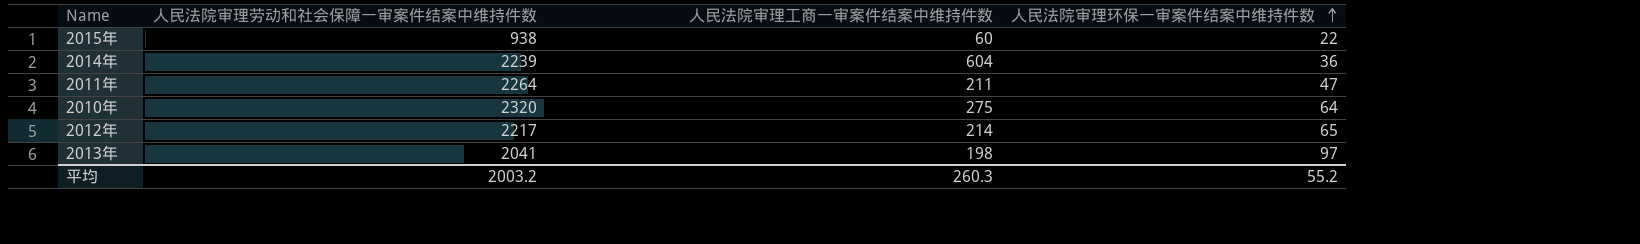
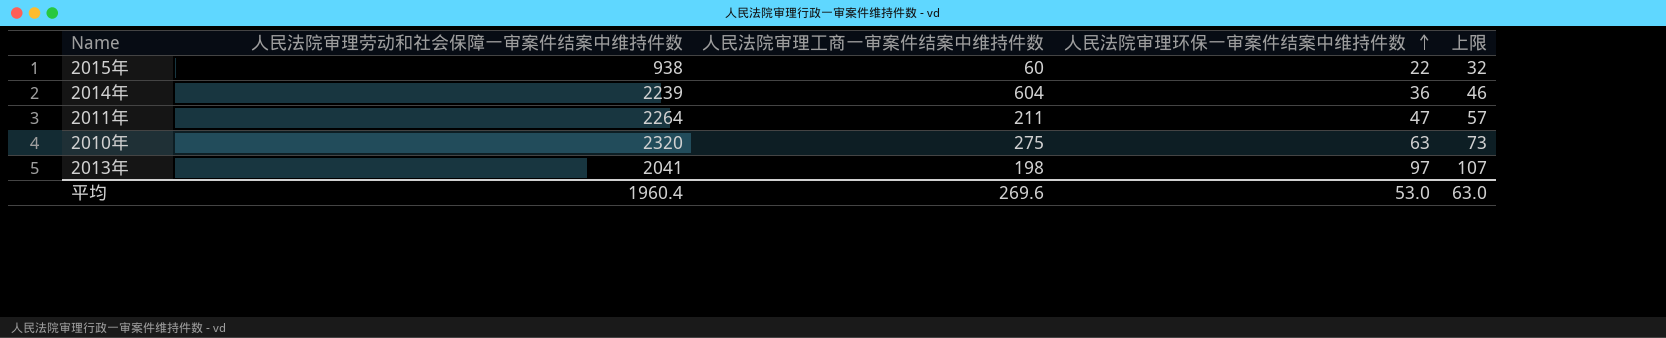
column 上限 | formula: none -> [人民法院审理环保一审案件结案中维持件数] + 10
row 2012年: 2217 | 214 | 65 -> none
2010年 | 人民法院审理环保一审案件结案中维持件数: 64 -> 63
平均 | 人民法院审理劳动和社会保障一审案件结案中维持件数: 2003.2 -> 1960.4
平均 | 人民法院审理工商一审案件结案中维持件数: 260.3 -> 269.6
平均 | 人民法院审理环保一审案件结案中维持件数: 55.2 -> 53.0

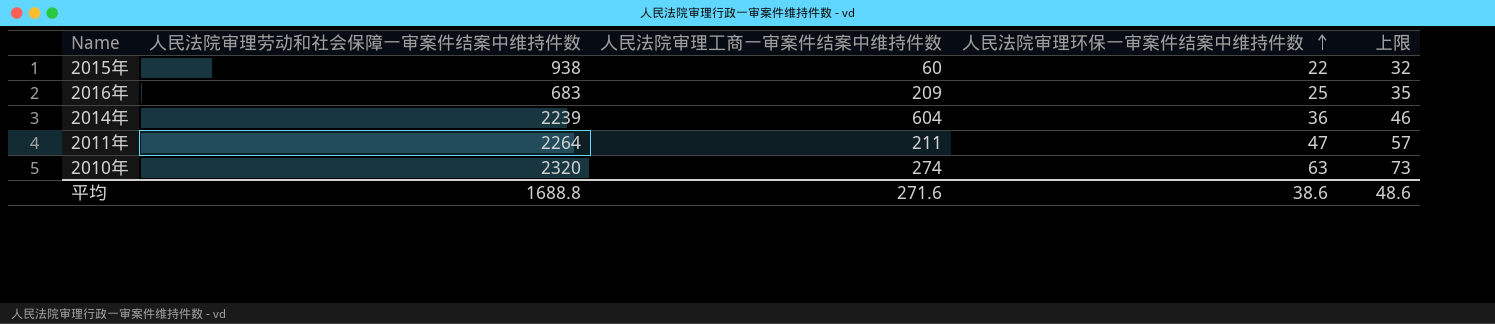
row 2013年: 2041 | 198 | 97 | 107 -> none
row 2016年: none -> 683 | 209 | 25 | 35
2010年 | 人民法院审理工商一审案件结案中维持件数: 275 -> 274
平均 | 人民法院审理劳动和社会保障一审案件结案中维持件数: 1960.4 -> 1688.8
平均 | 人民法院审理工商一审案件结案中维持件数: 269.6 -> 271.6
平均 | 人民法院审理环保一审案件结案中维持件数: 53.0 -> 38.6
平均 | 上限: 63.0 -> 48.6

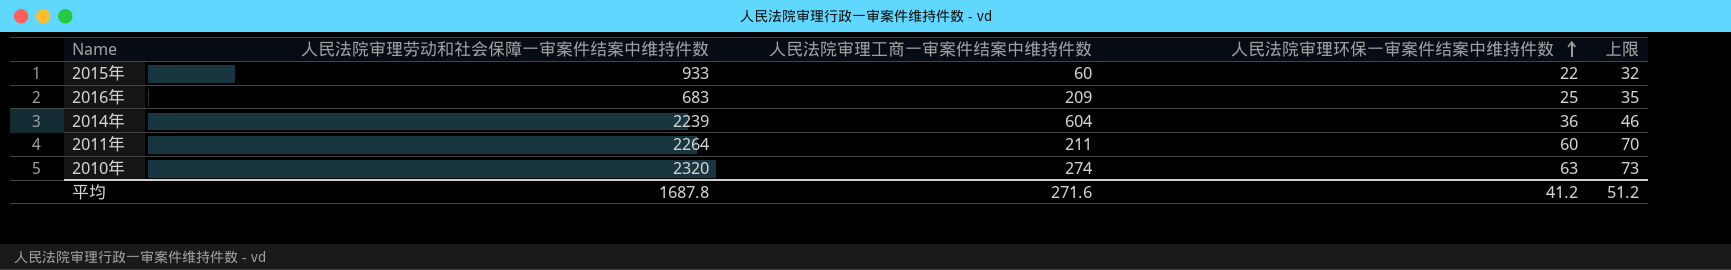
2015年 | 人民法院审理劳动和社会保障一审案件结案中维持件数: 938 -> 933
2011年 | 人民法院审理环保一审案件结案中维持件数: 47 -> 60
2011年 | 上限: 57 -> 70
平均 | 人民法院审理劳动和社会保障一审案件结案中维持件数: 1688.8 -> 1687.8
平均 | 人民法院审理环保一审案件结案中维持件数: 38.6 -> 41.2
平均 | 上限: 48.6 -> 51.2

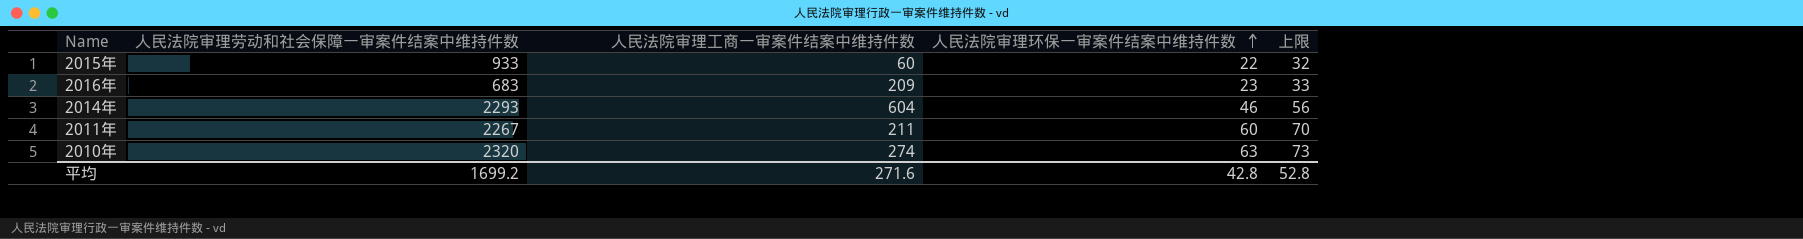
2016年 | 人民法院审理环保一审案件结案中维持件数: 25 -> 23
2016年 | 上限: 35 -> 33
2014年 | 人民法院审理劳动和社会保障一审案件结案中维持件数: 2239 -> 2293
2014年 | 人民法院审理环保一审案件结案中维持件数: 36 -> 46
2014年 | 上限: 46 -> 56
2011年 | 人民法院审理劳动和社会保障一审案件结案中维持件数: 2264 -> 2267
平均 | 人民法院审理劳动和社会保障一审案件结案中维持件数: 1687.8 -> 1699.2
平均 | 人民法院审理环保一审案件结案中维持件数: 41.2 -> 42.8
平均 | 上限: 51.2 -> 52.8

